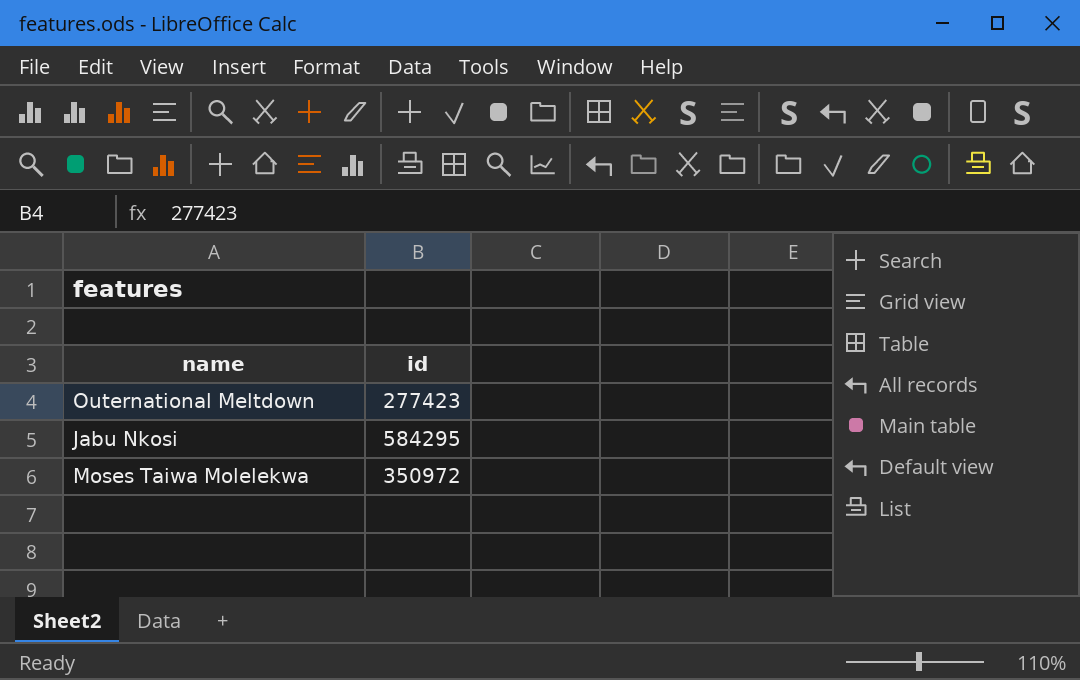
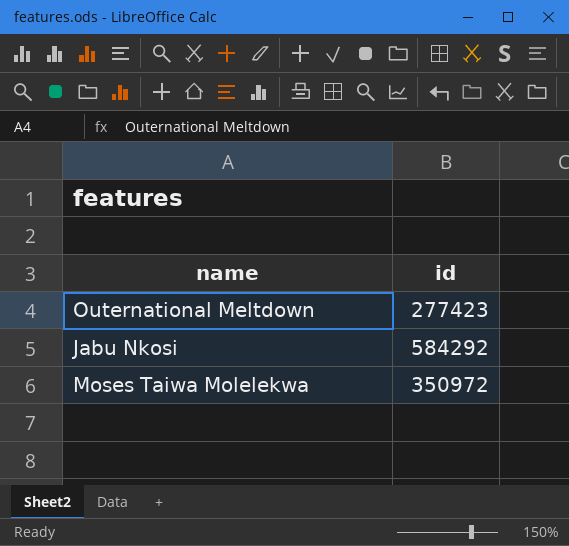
Jabu Nkosi | id: 584295 -> 584292

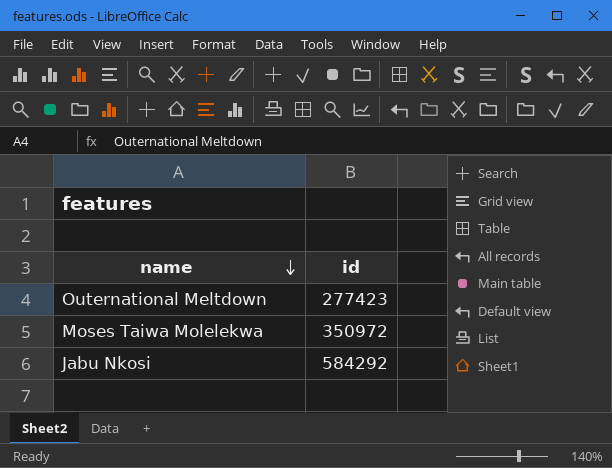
row order: none -> name descending

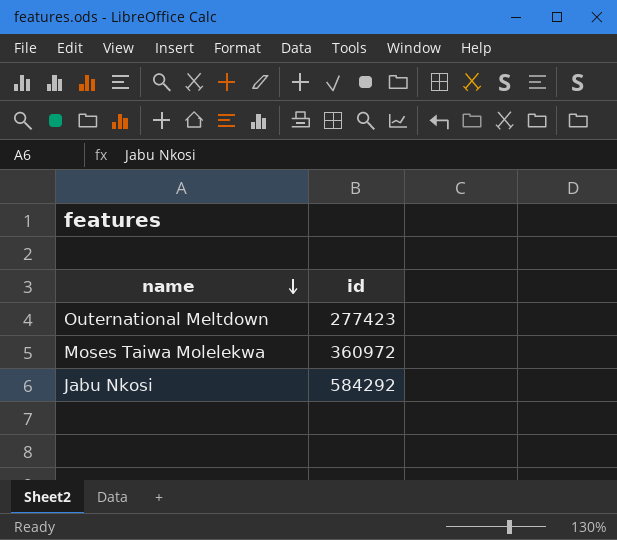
Moses Taiwa Molelekwa | id: 350972 -> 360972

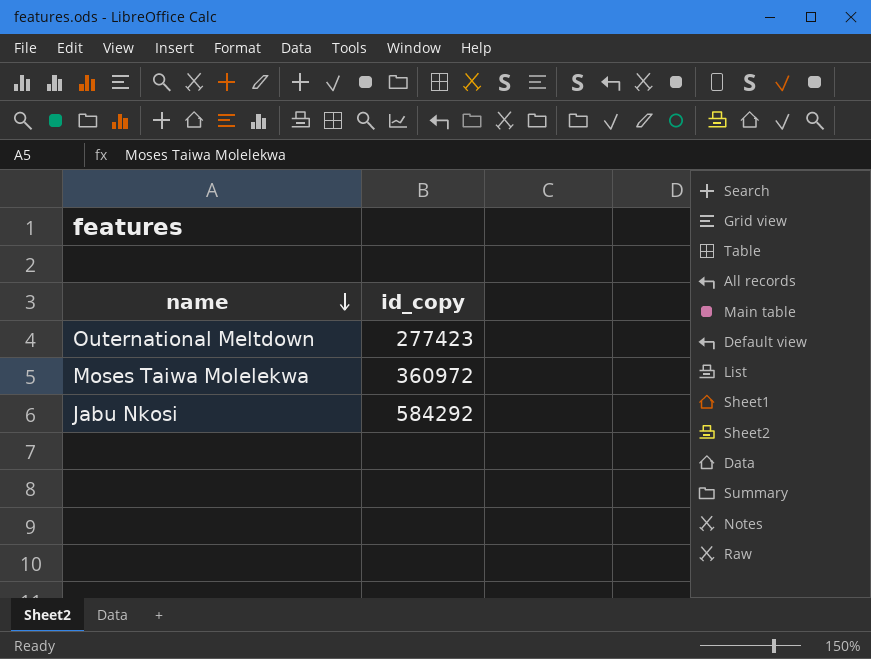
column name: id -> id_copy

